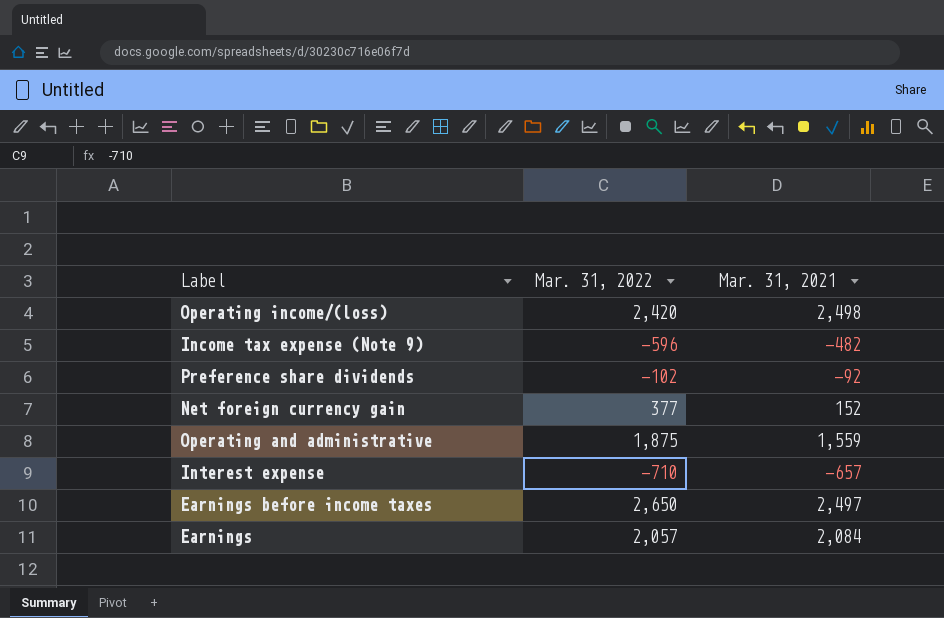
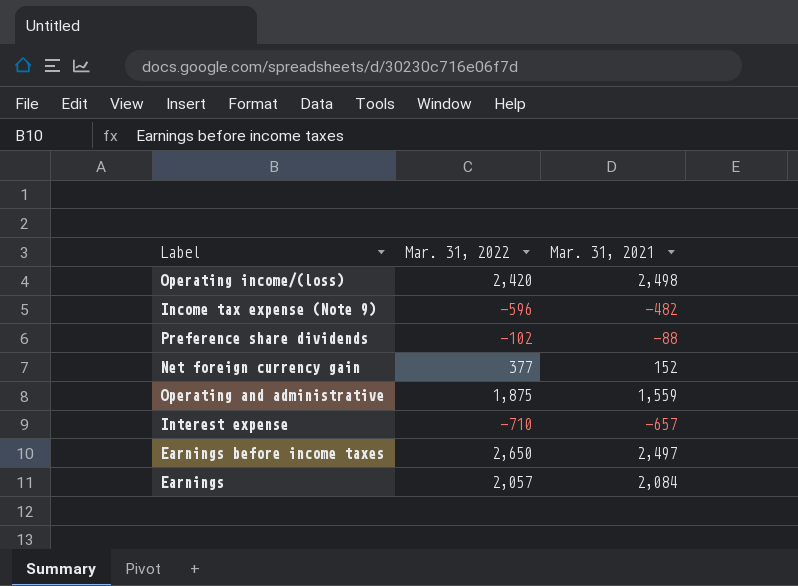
Preference share dividends | Mar. 31, 2021: -92 -> -88

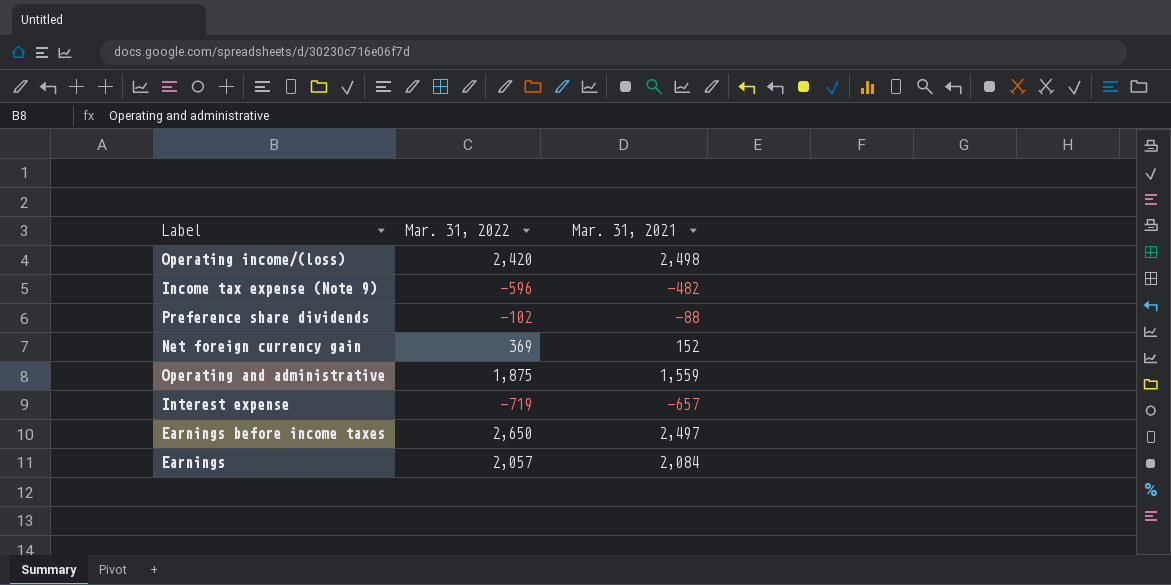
Net foreign currency gain | Mar. 31, 2022: 377 -> 369
Interest expense | Mar. 31, 2022: -710 -> -719

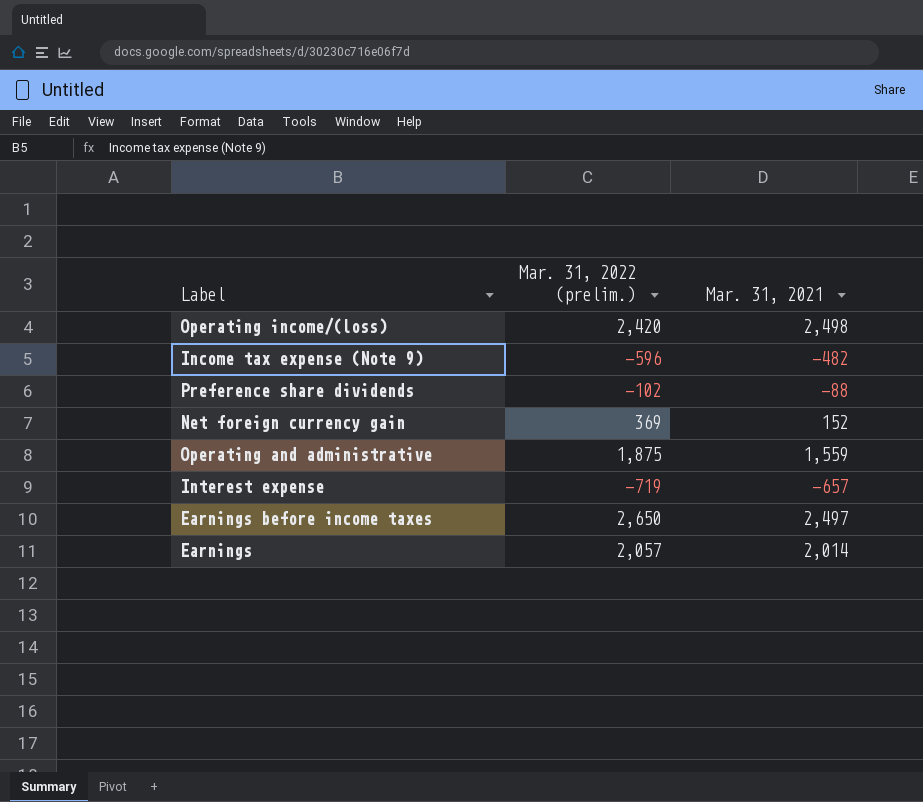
column name: Mar. 31, 2022 -> Mar. 31, 2022 (prelim.)
Earnings | Mar. 31, 2021: 2,084 -> 2,014

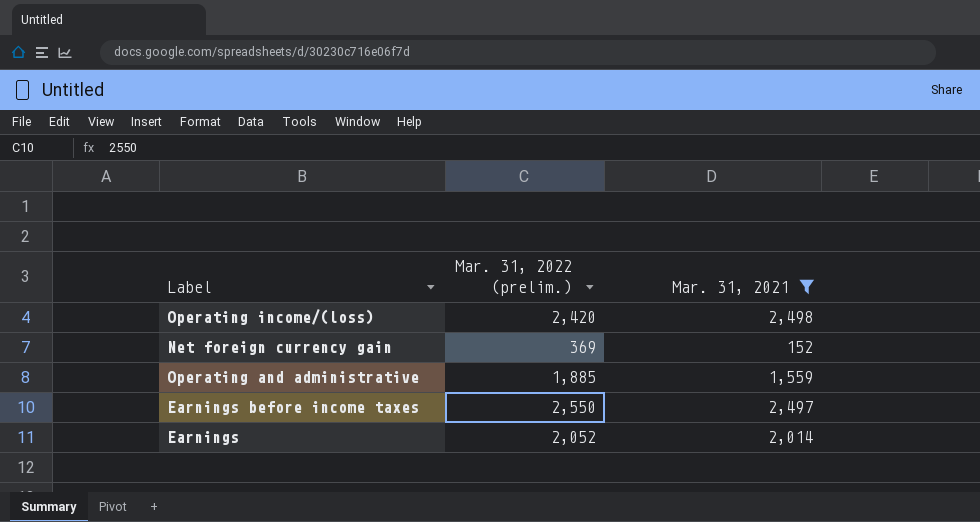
filter: none -> Mar. 31, 2021 >= 152
Operating and administrative | Mar. 31, 2022 (prelim.): 1,875 -> 1,885
Earnings before income taxes | Mar. 31, 2022 (prelim.): 2,650 -> 2,550
Earnings | Mar. 31, 2022 (prelim.): 2,057 -> 2,052

